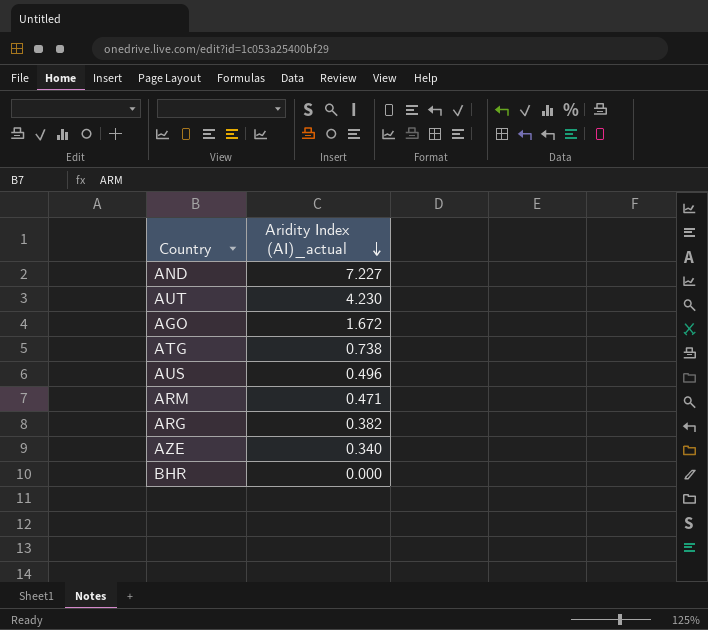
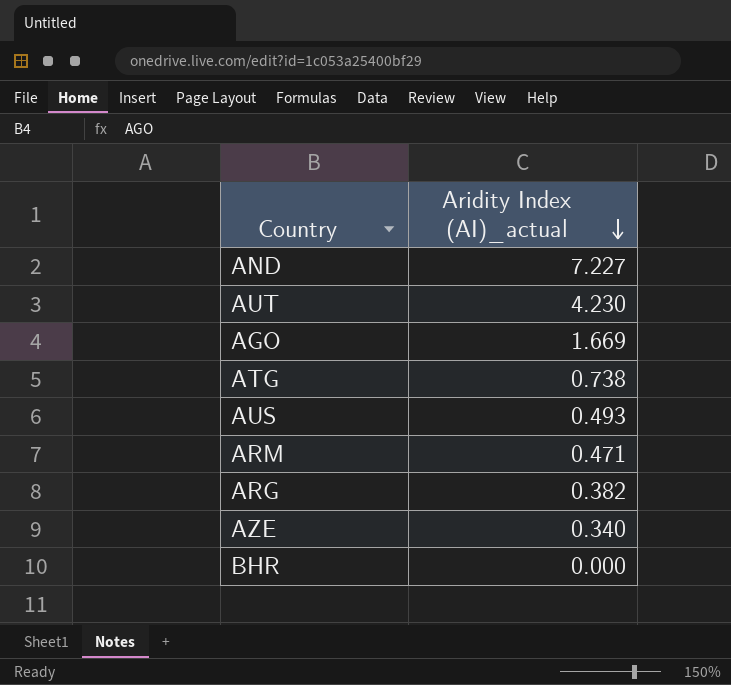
AGO | Aridity Index (AI)_actual: 1.672 -> 1.669
AUS | Aridity Index (AI)_actual: 0.496 -> 0.493

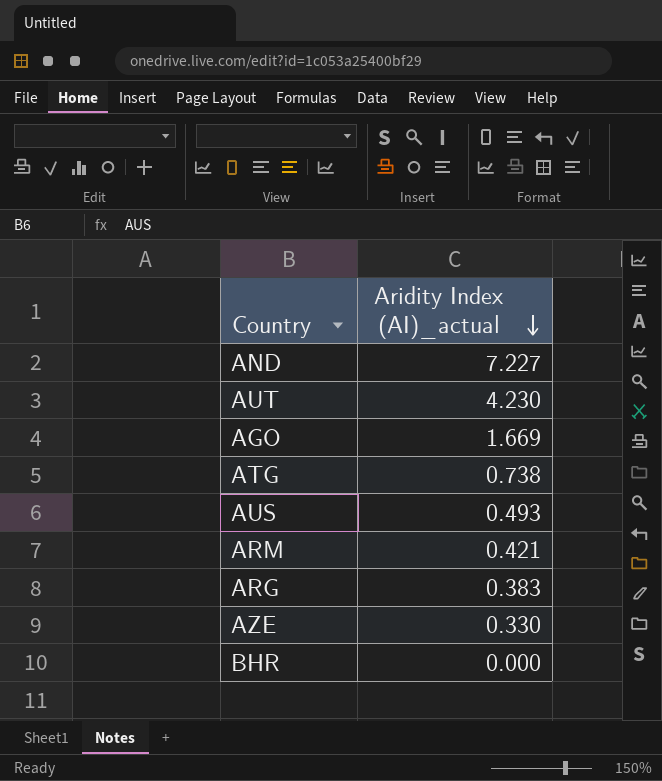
ARM | Aridity Index (AI)_actual: 0.471 -> 0.421
ARG | Aridity Index (AI)_actual: 0.382 -> 0.383
AZE | Aridity Index (AI)_actual: 0.340 -> 0.330

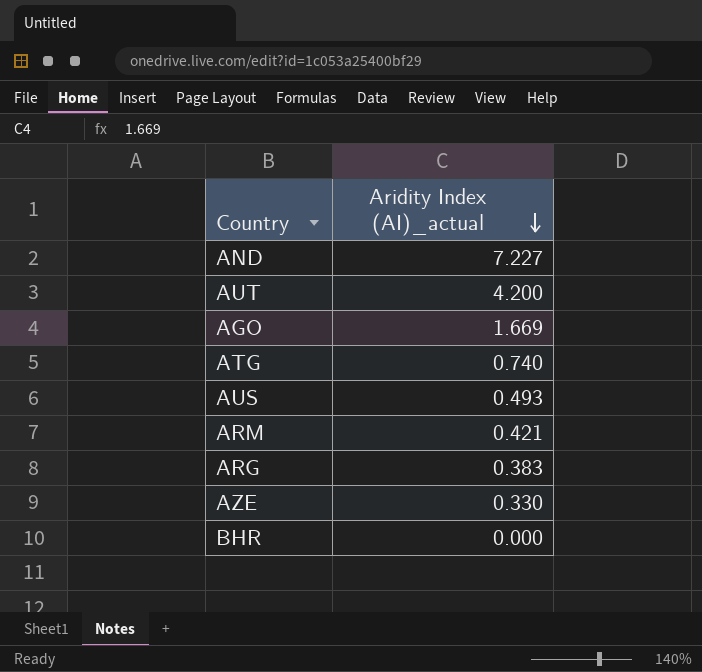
AUT | Aridity Index (AI)_actual: 4.230 -> 4.200
ATG | Aridity Index (AI)_actual: 0.738 -> 0.740

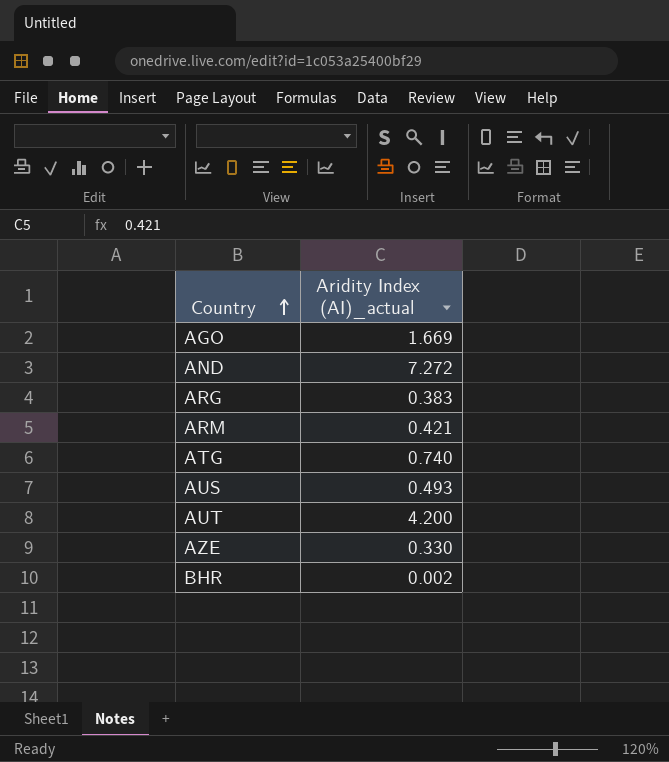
row order: Aridity Index (AI)_actual descending -> Country ascending
AND | Aridity Index (AI)_actual: 7.227 -> 7.272
BHR | Aridity Index (AI)_actual: 0.000 -> 0.002

